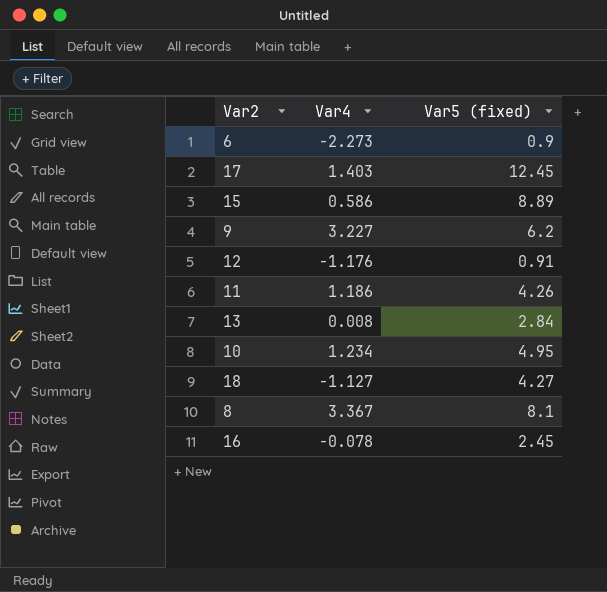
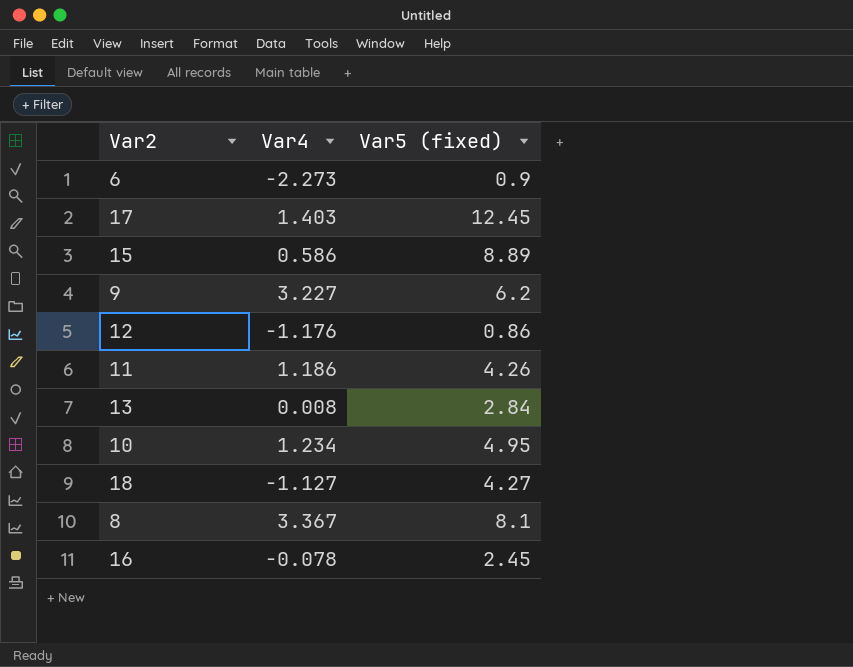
12 | Var5 (fixed): 0.91 -> 0.86

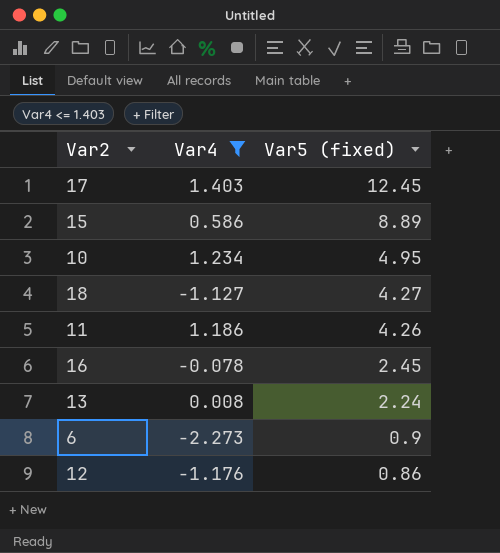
filter: none -> Var4 <= 1.403
row order: none -> Var5 (fixed) descending
13 | Var5 (fixed): 2.84 -> 2.24

